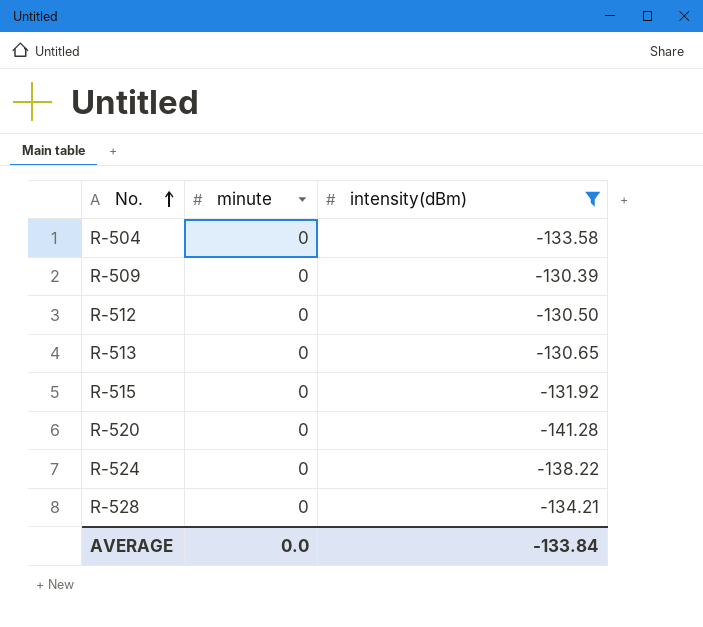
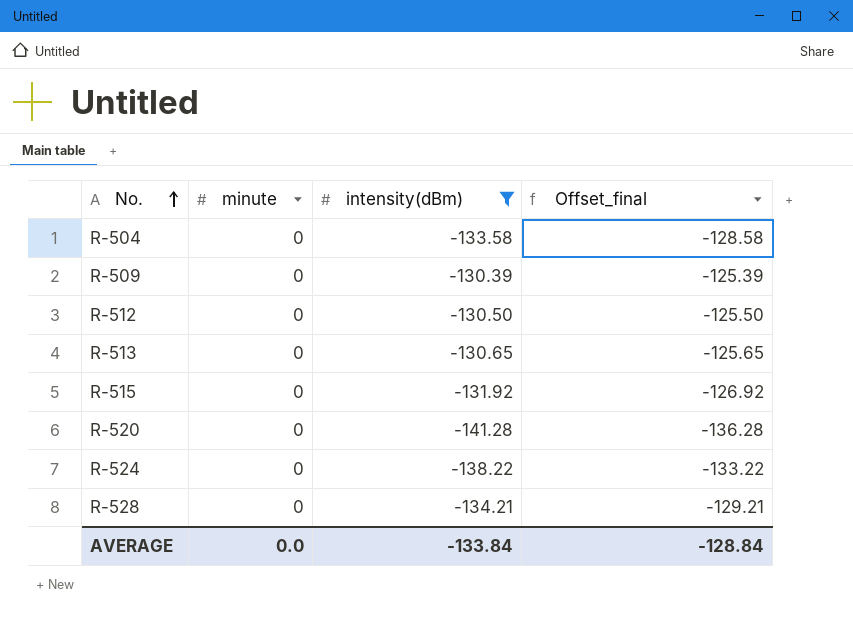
column Offset_final | formula: none -> [intensity(dBm)] + 5

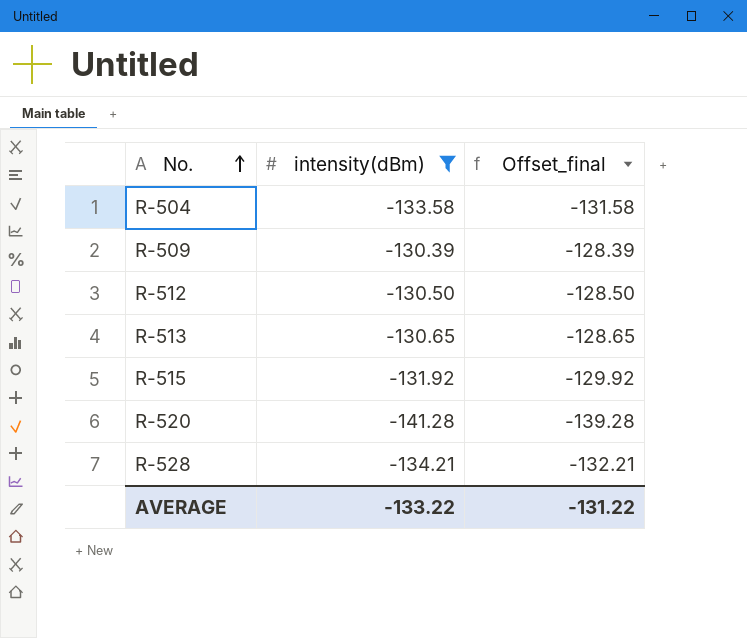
column minute | position: 2 -> none
column Offset_final | formula: [intensity(dBm)] + 5 -> [intensity(dBm)] + 2
row R-524: 0 | -138.22 | -133.22 -> none
AVERAGE | intensity(dBm): -133.84 -> -133.22
AVERAGE | Offset_final: -128.84 -> -131.22

